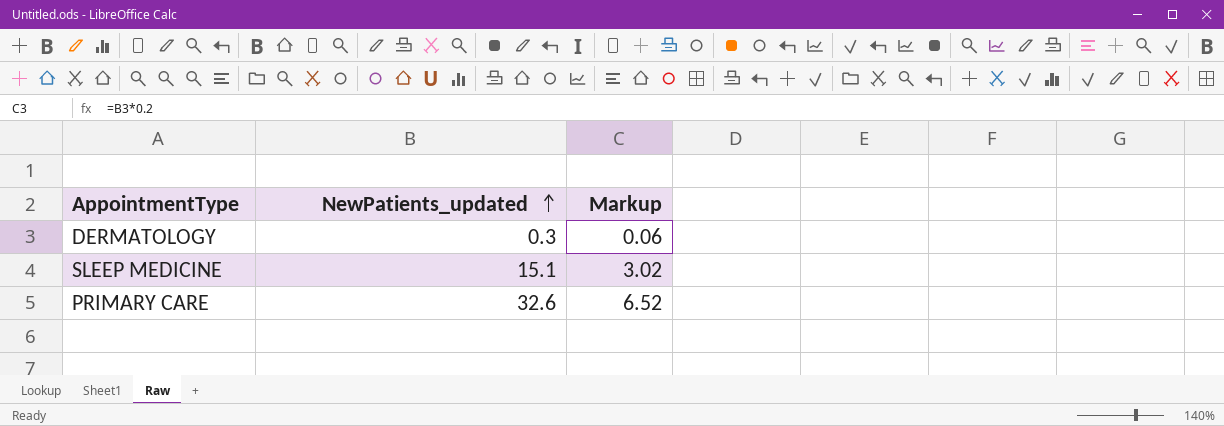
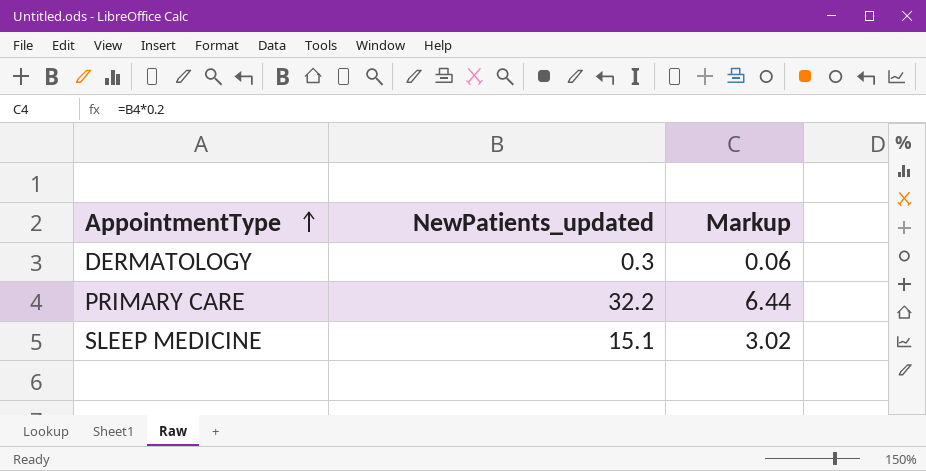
row order: NewPatients_updated ascending -> AppointmentType ascending
PRIMARY CARE | NewPatients_updated: 32.6 -> 32.2
PRIMARY CARE | Markup: 6.52 -> 6.44

